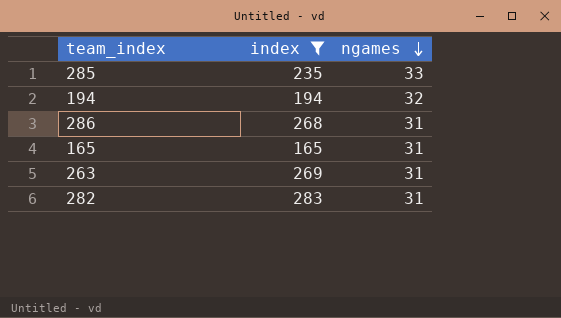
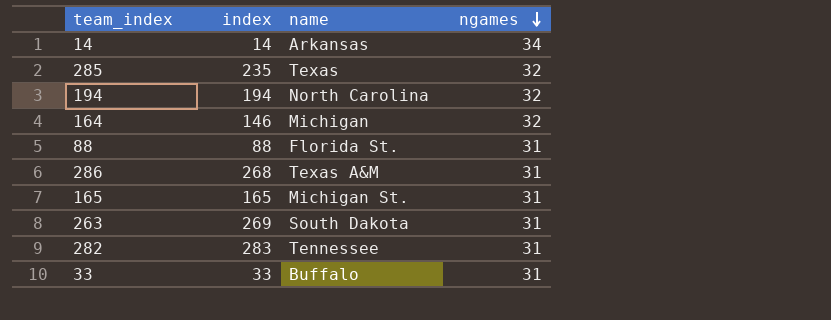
filter: index >= 165 -> none
column name | position: none -> 3
285 | ngames: 33 -> 32

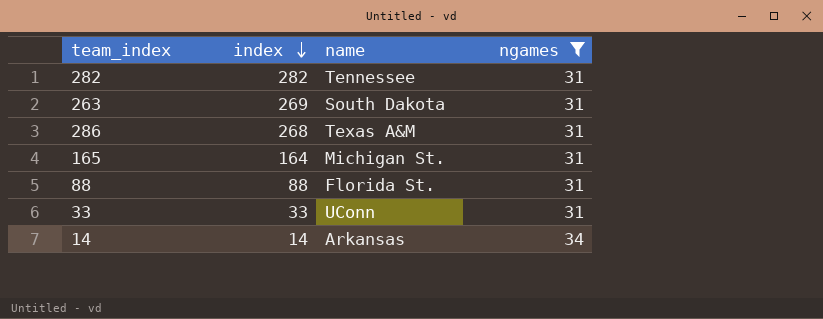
filter: none -> ngames != 32
row order: ngames descending -> index descending
282 | index: 283 -> 282
165 | index: 165 -> 164
33 | name: Buffalo -> UConn

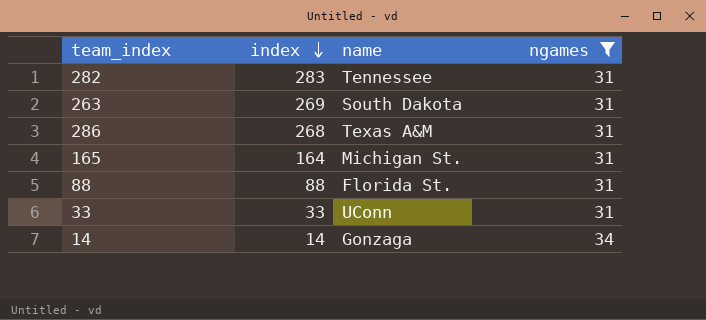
282 | index: 282 -> 283
14 | name: Arkansas -> Gonzaga

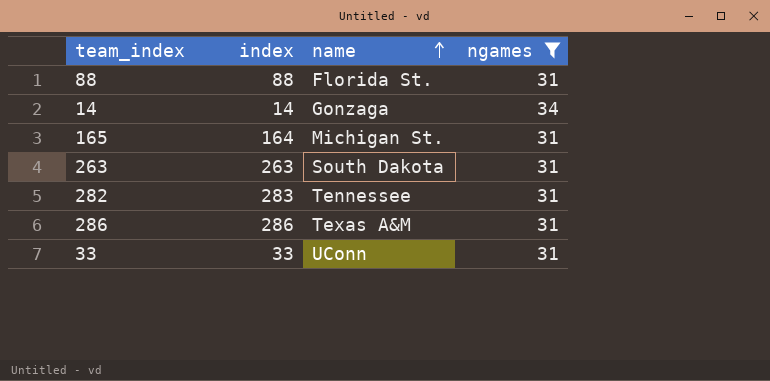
row order: index descending -> name ascending
263 | index: 269 -> 263
286 | index: 268 -> 286

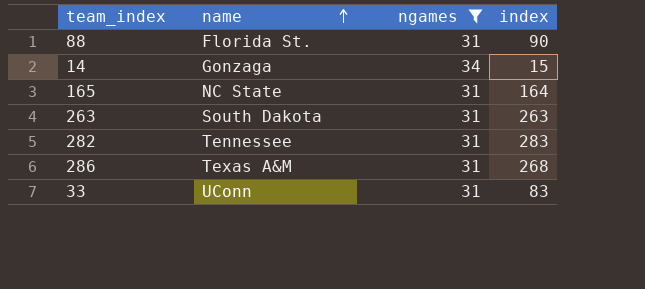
column index | position: 2 -> 4
88 | index: 88 -> 90
14 | index: 14 -> 15
165 | name: Michigan St. -> NC State
286 | index: 286 -> 268
33 | index: 33 -> 83

